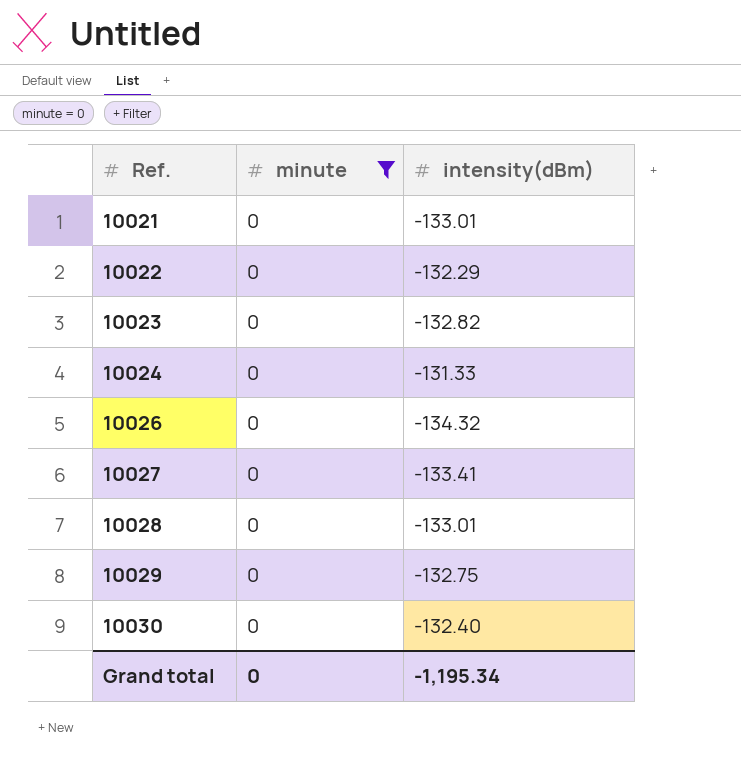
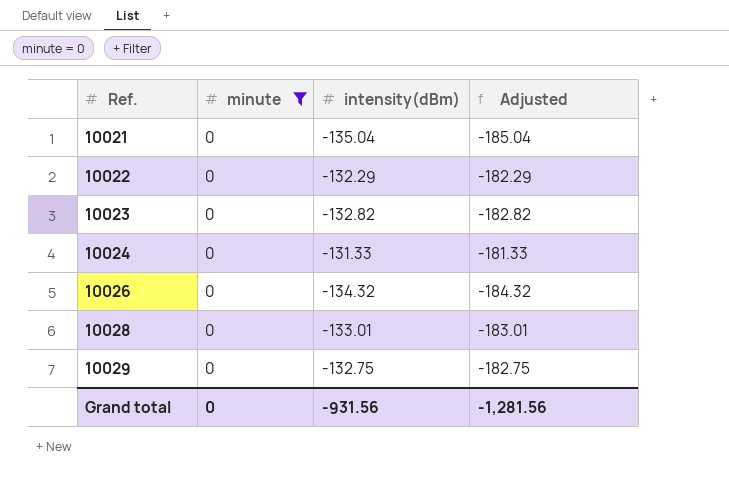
column Adjusted | formula: none -> [intensity(dBm)] - 50
row 10027: 0 | -133.41 -> none
row 10030: 0 | -132.40 -> none
10021 | intensity(dBm): -133.01 -> -135.04
Grand total | intensity(dBm): -1,195.34 -> -931.56

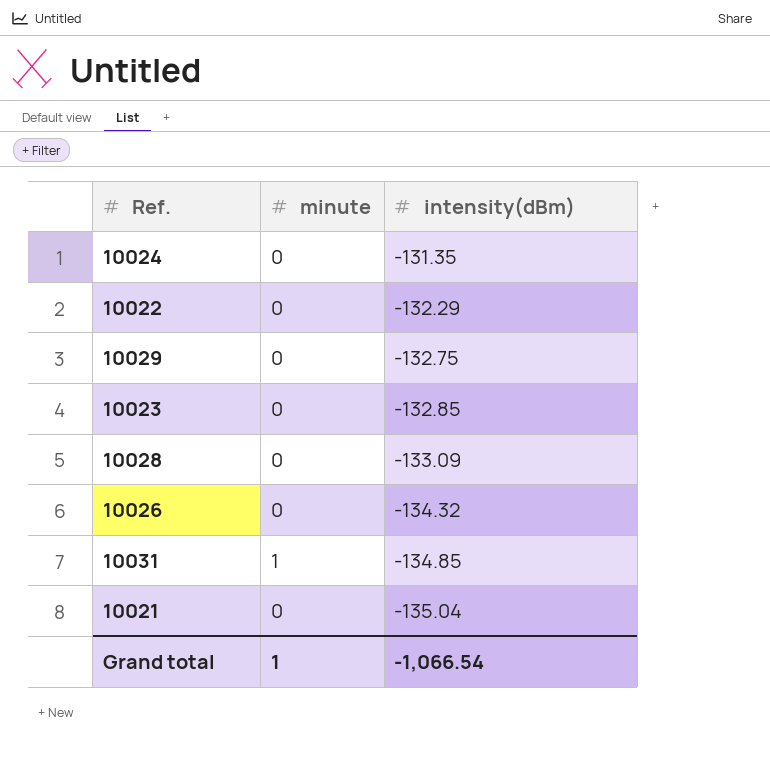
filter: minute = 0 -> none
row order: Ref. ascending -> intensity(dBm) descending
column Adjusted | formula: [intensity(dBm)] - 50 -> none
10024 | intensity(dBm): -131.33 -> -131.35
10023 | intensity(dBm): -132.82 -> -132.85
10028 | intensity(dBm): -133.01 -> -133.09
Grand total | minute: 0 -> 1
Grand total | intensity(dBm): -931.56 -> -1,066.54

